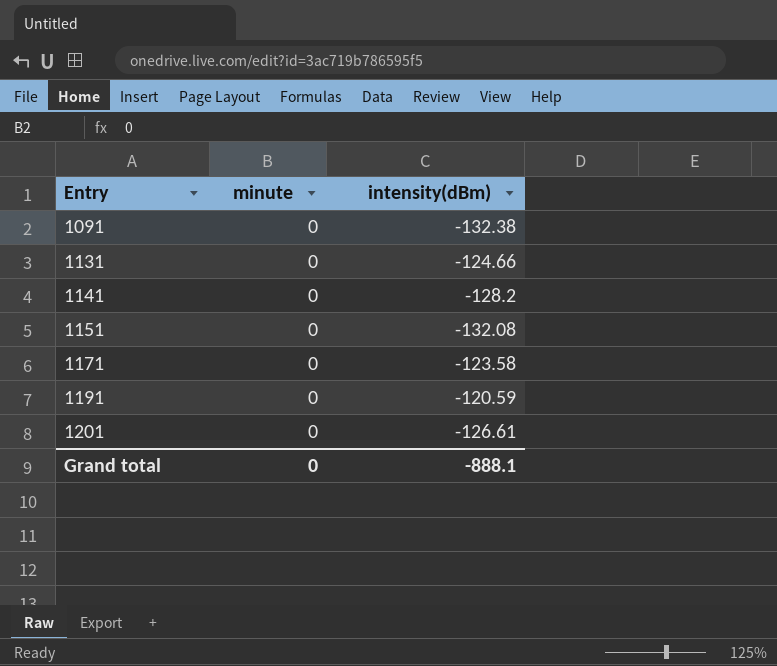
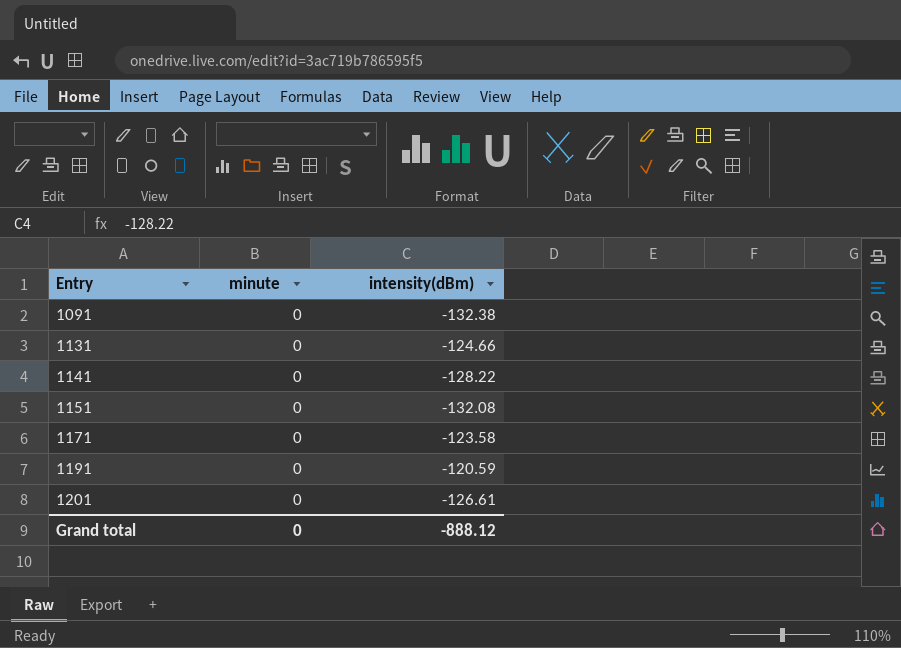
1141 | intensity(dBm): -128.2 -> -128.22
Grand total | intensity(dBm): -888.1 -> -888.12

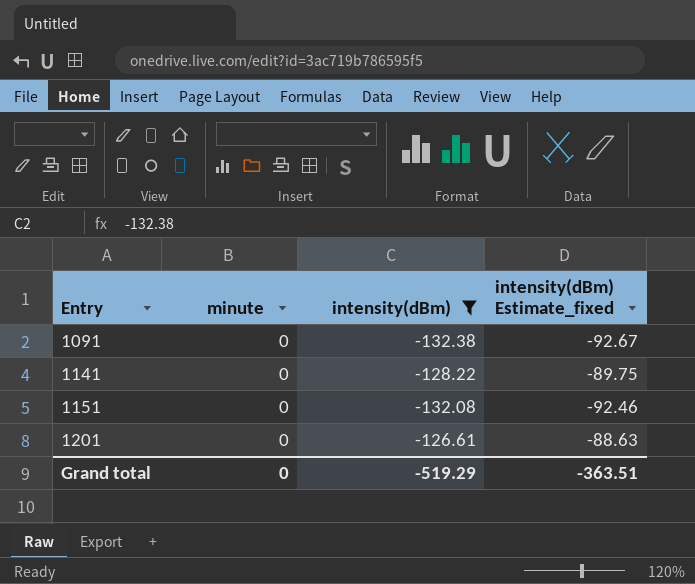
filter: none -> intensity(dBm) <= -126.61
column intensity(dBm) Estimate_fixed | formula: none -> [intensity(dBm)] * 0.7
Grand total | intensity(dBm): -888.12 -> -519.29

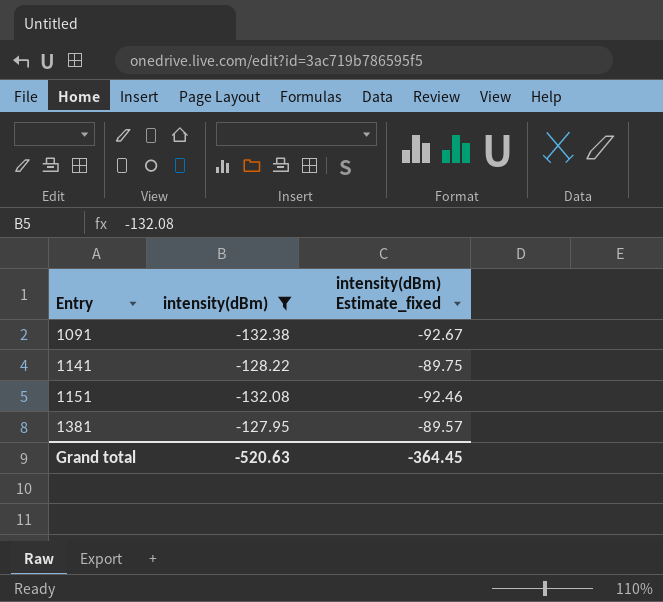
column minute | position: 2 -> none
row 1201: 0 | -126.61 | -88.63 -> none
row 1381: none -> -127.95 | -89.57
Grand total | intensity(dBm): -519.29 -> -520.63
Grand total | intensity(dBm) Estimate_fixed: -363.51 -> -364.45

